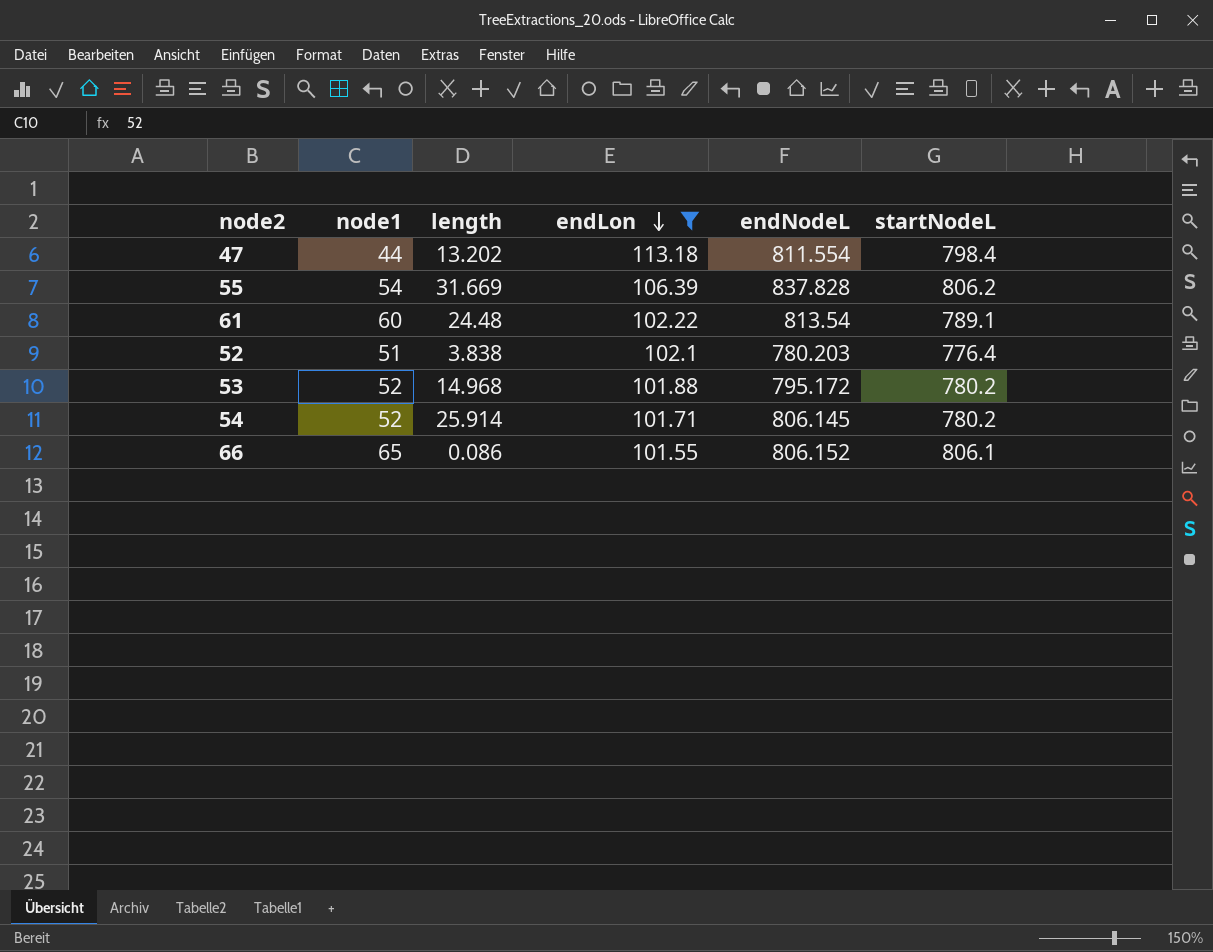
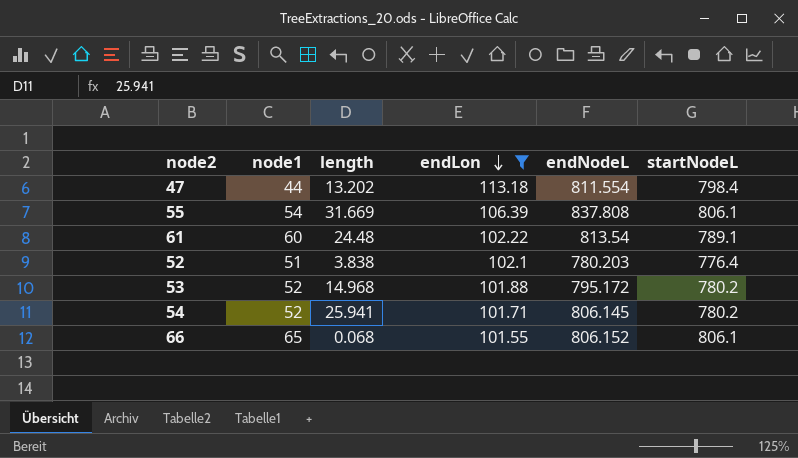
55 | endNodeL: 837.828 -> 837.808
55 | startNodeL: 806.2 -> 806.1
54 | length: 25.914 -> 25.941
66 | length: 0.086 -> 0.068

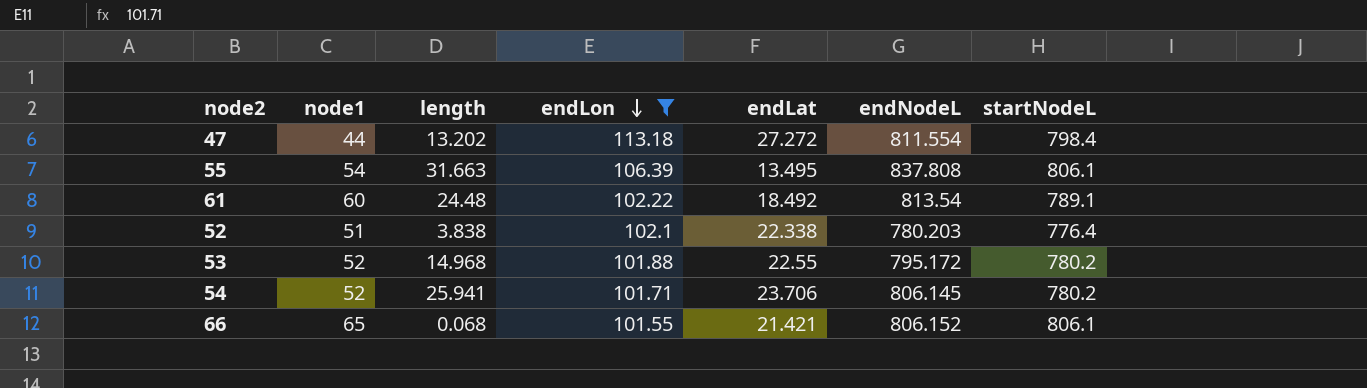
column endLat | position: none -> 5
55 | length: 31.669 -> 31.663

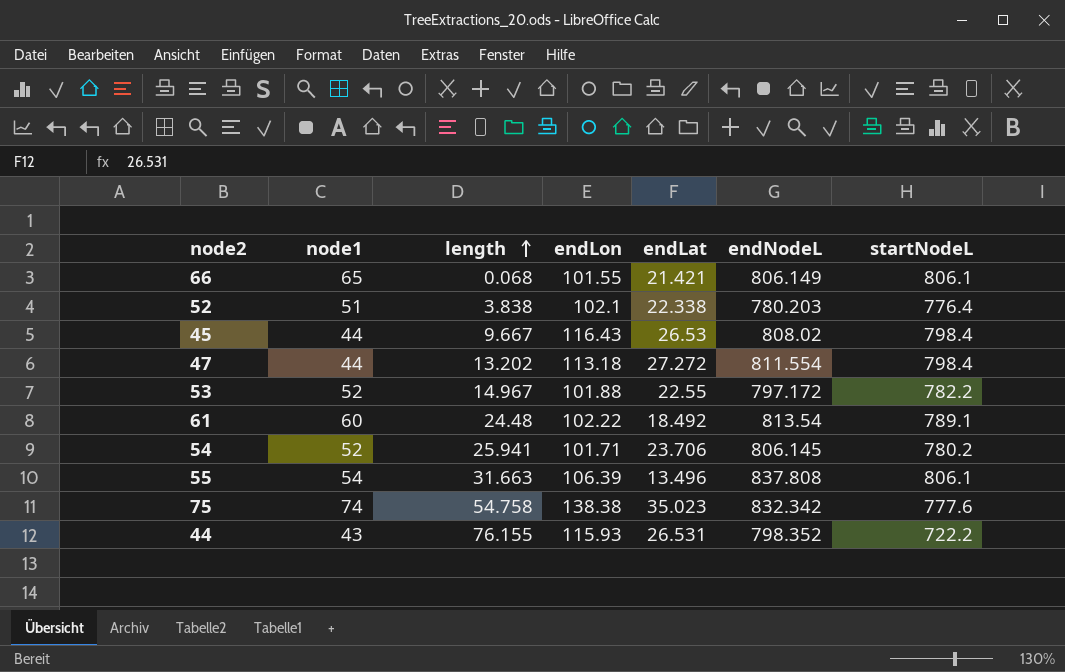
filter: endLon <= 113.18 -> none
row order: endLon descending -> length ascending
66 | endNodeL: 806.152 -> 806.149
53 | length: 14.968 -> 14.967
53 | endNodeL: 795.172 -> 797.172
53 | startNodeL: 780.2 -> 782.2
55 | endLat: 13.495 -> 13.496

